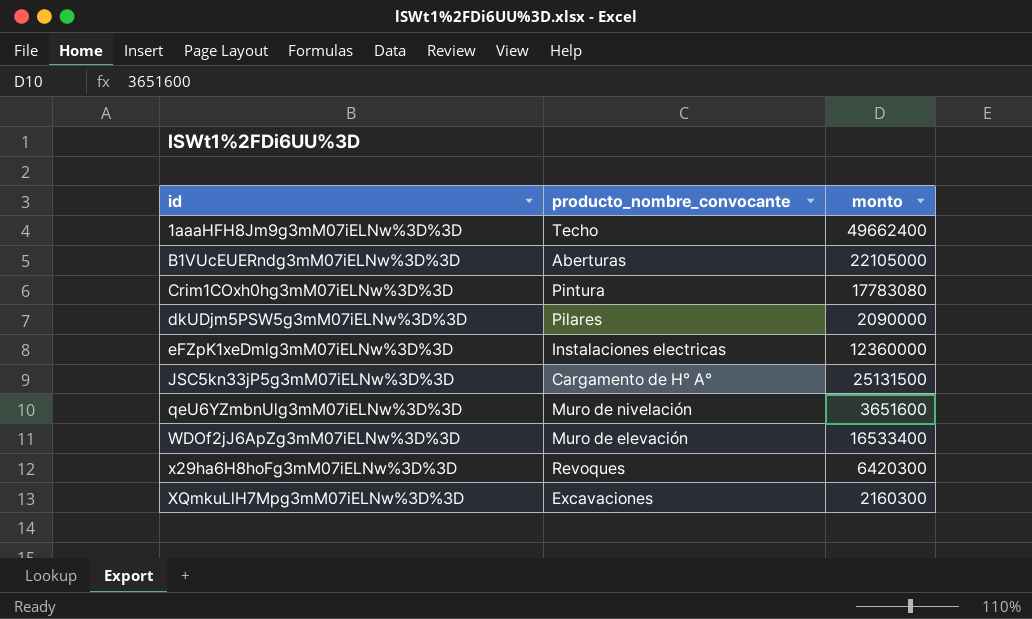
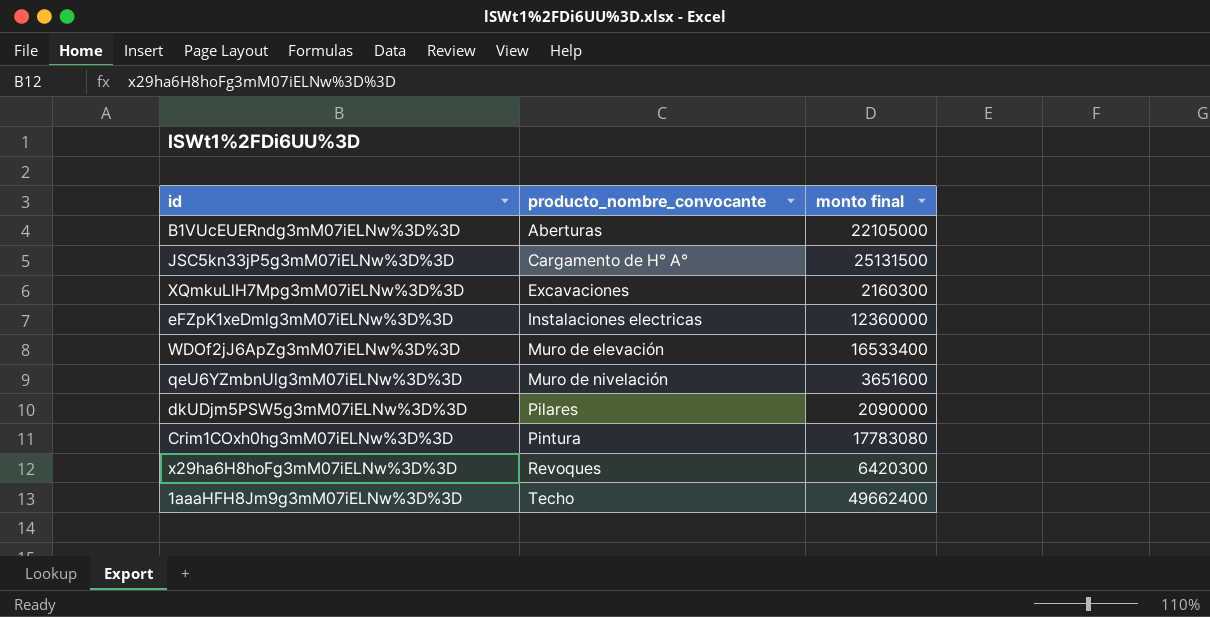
row order: id ascending -> producto_nombre_convocante ascending
column name: monto -> monto final

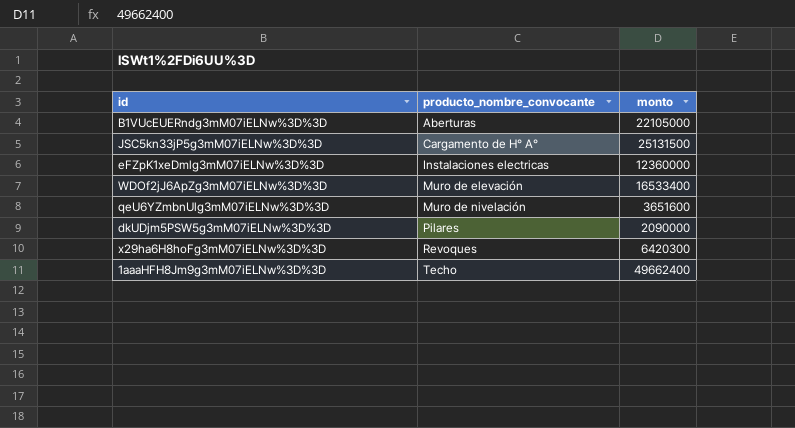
column name: monto final -> monto
row XQmkuLlH7Mpg3mM07iELNw%3D%3D: Excavaciones | 2160300 -> none
row Crim1COxh0hg3mM07iELNw%3D%3D: Pintura | 17783080 -> none

